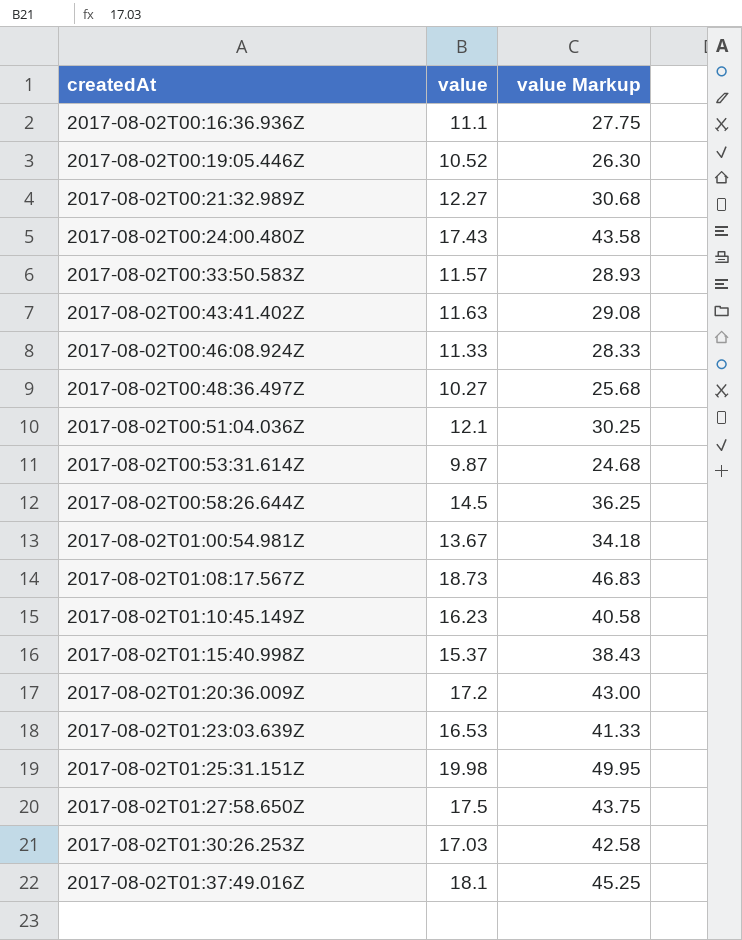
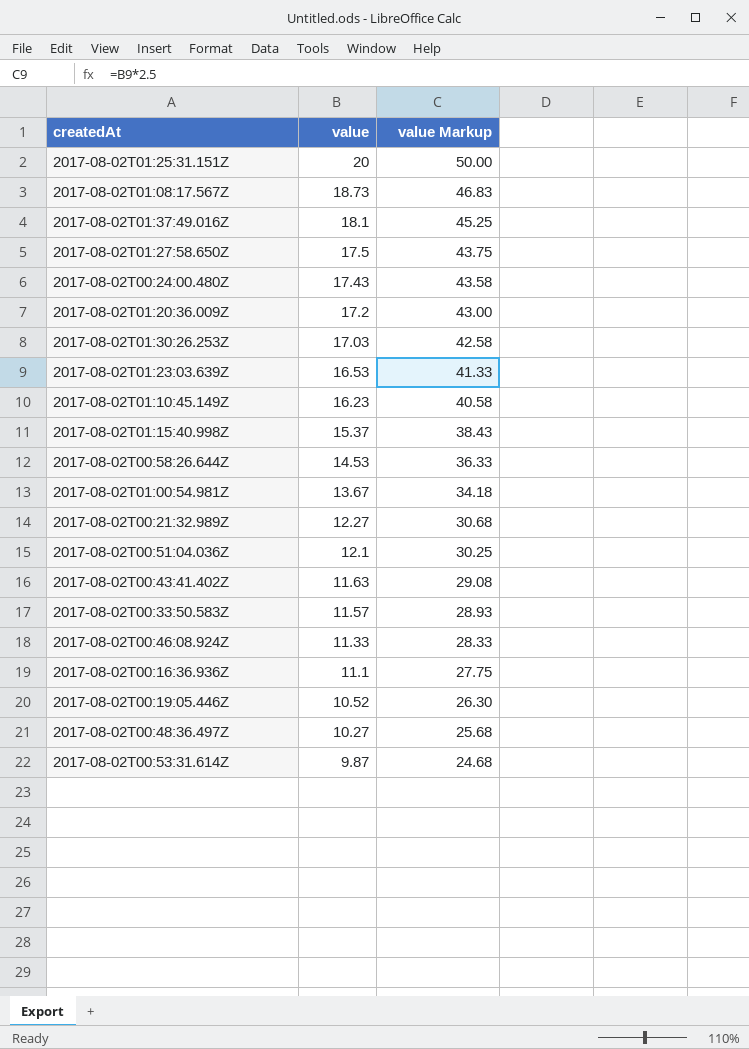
row order: createdAt ascending -> value descending
2017-08-02T01:25:31.151Z | value: 19.98 -> 20
2017-08-02T01:25:31.151Z | value Markup: 49.95 -> 50.00
2017-08-02T00:58:26.644Z | value: 14.5 -> 14.53
2017-08-02T00:58:26.644Z | value Markup: 36.25 -> 36.33

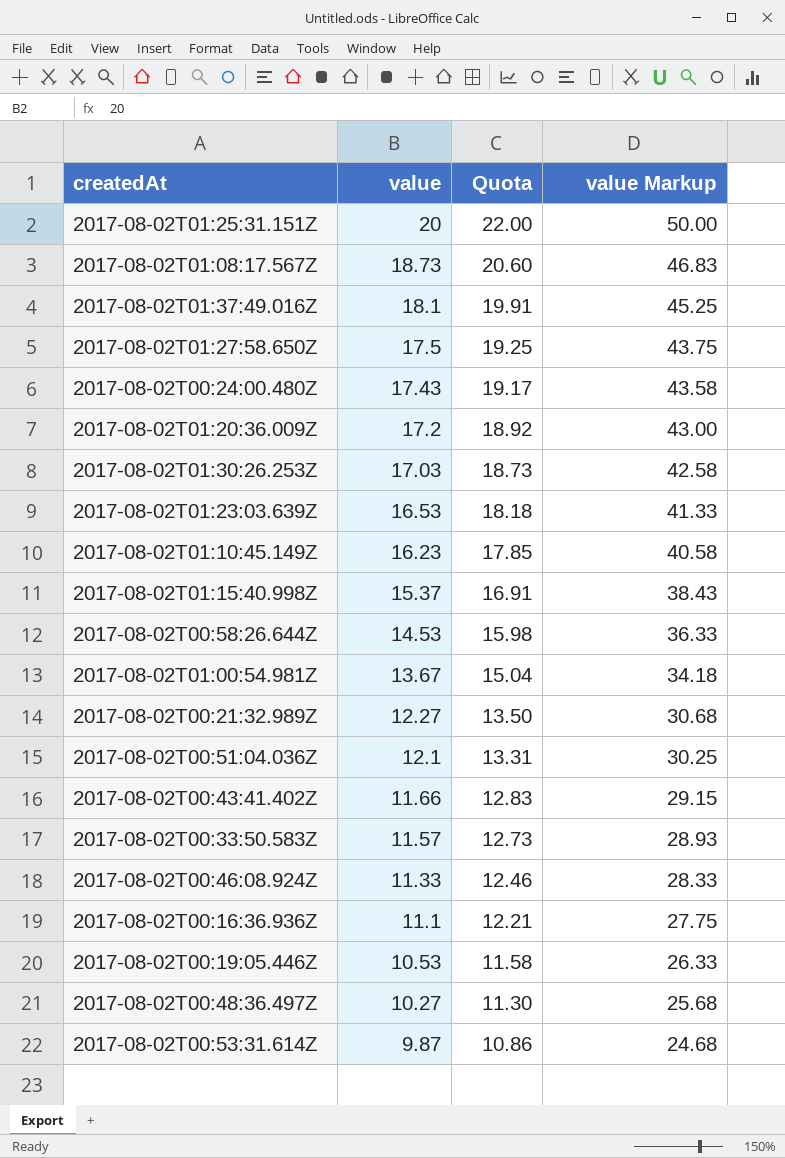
column Quota | formula: none -> [value] * 1.1
2017-08-02T00:43:41.402Z | value: 11.63 -> 11.66
2017-08-02T00:43:41.402Z | value Markup: 29.08 -> 29.15
2017-08-02T00:19:05.446Z | value: 10.52 -> 10.53
2017-08-02T00:19:05.446Z | value Markup: 26.30 -> 26.33

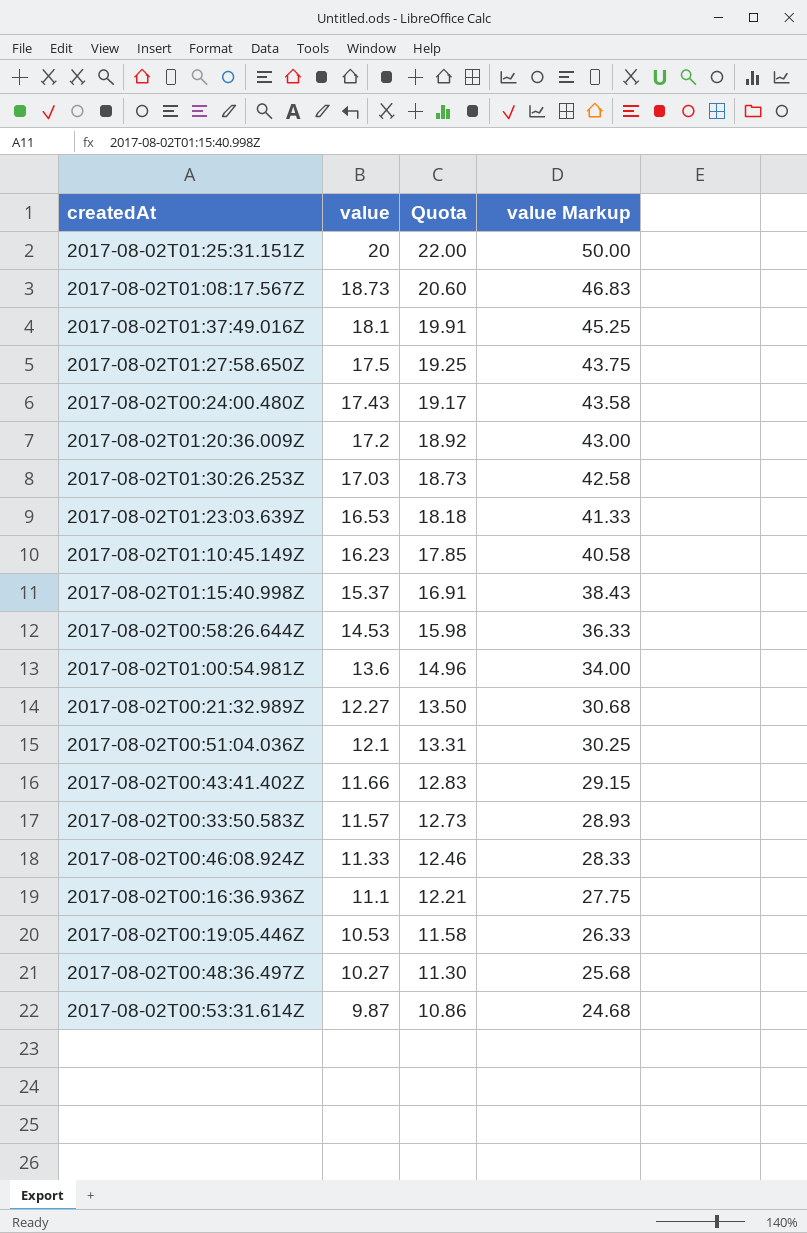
2017-08-02T01:00:54.981Z | value: 13.67 -> 13.6
2017-08-02T01:00:54.981Z | Quota: 15.04 -> 14.96
2017-08-02T01:00:54.981Z | value Markup: 34.18 -> 34.00

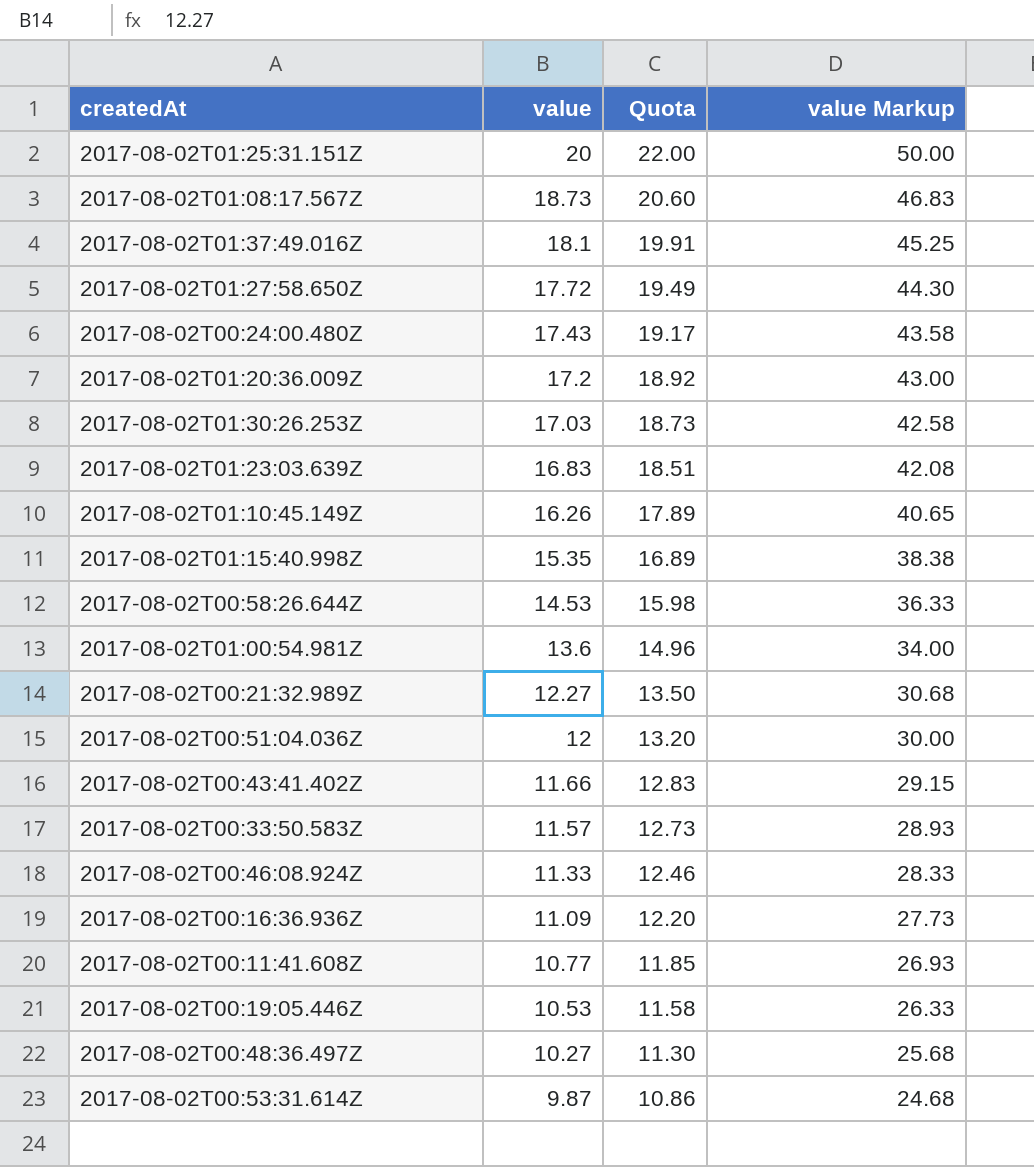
2017-08-02T01:27:58.650Z | value: 17.5 -> 17.72
2017-08-02T01:27:58.650Z | Quota: 19.25 -> 19.49
2017-08-02T01:27:58.650Z | value Markup: 43.75 -> 44.30
2017-08-02T01:23:03.639Z | value: 16.53 -> 16.83
2017-08-02T01:23:03.639Z | Quota: 18.18 -> 18.51
2017-08-02T01:23:03.639Z | value Markup: 41.33 -> 42.08
2017-08-02T01:10:45.149Z | value: 16.23 -> 16.26
2017-08-02T01:10:45.149Z | Quota: 17.85 -> 17.89
2017-08-02T01:10:45.149Z | value Markup: 40.58 -> 40.65
2017-08-02T01:15:40.998Z | value: 15.37 -> 15.35
2017-08-02T01:15:40.998Z | Quota: 16.91 -> 16.89
2017-08-02T01:15:40.998Z | value Markup: 38.43 -> 38.38
2017-08-02T00:51:04.036Z | value: 12.1 -> 12
2017-08-02T00:51:04.036Z | Quota: 13.31 -> 13.20
2017-08-02T00:51:04.036Z | value Markup: 30.25 -> 30.00
2017-08-02T00:16:36.936Z | value: 11.1 -> 11.09
2017-08-02T00:16:36.936Z | Quota: 12.21 -> 12.20
2017-08-02T00:16:36.936Z | value Markup: 27.75 -> 27.73
row 2017-08-02T00:11:41.608Z: none -> 10.77 | 11.85 | 26.93

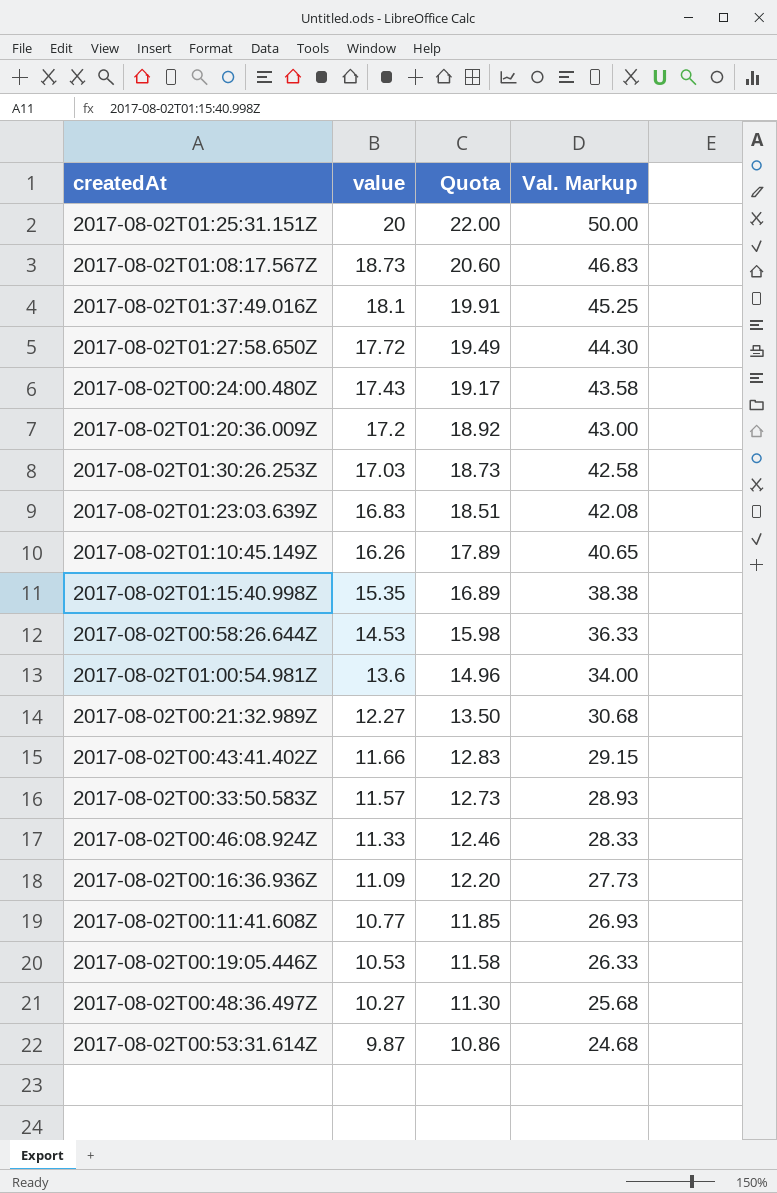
column name: value Markup -> Val. Markup
row 2017-08-02T00:51:04.036Z: 12 | 13.20 | 30.00 -> none

